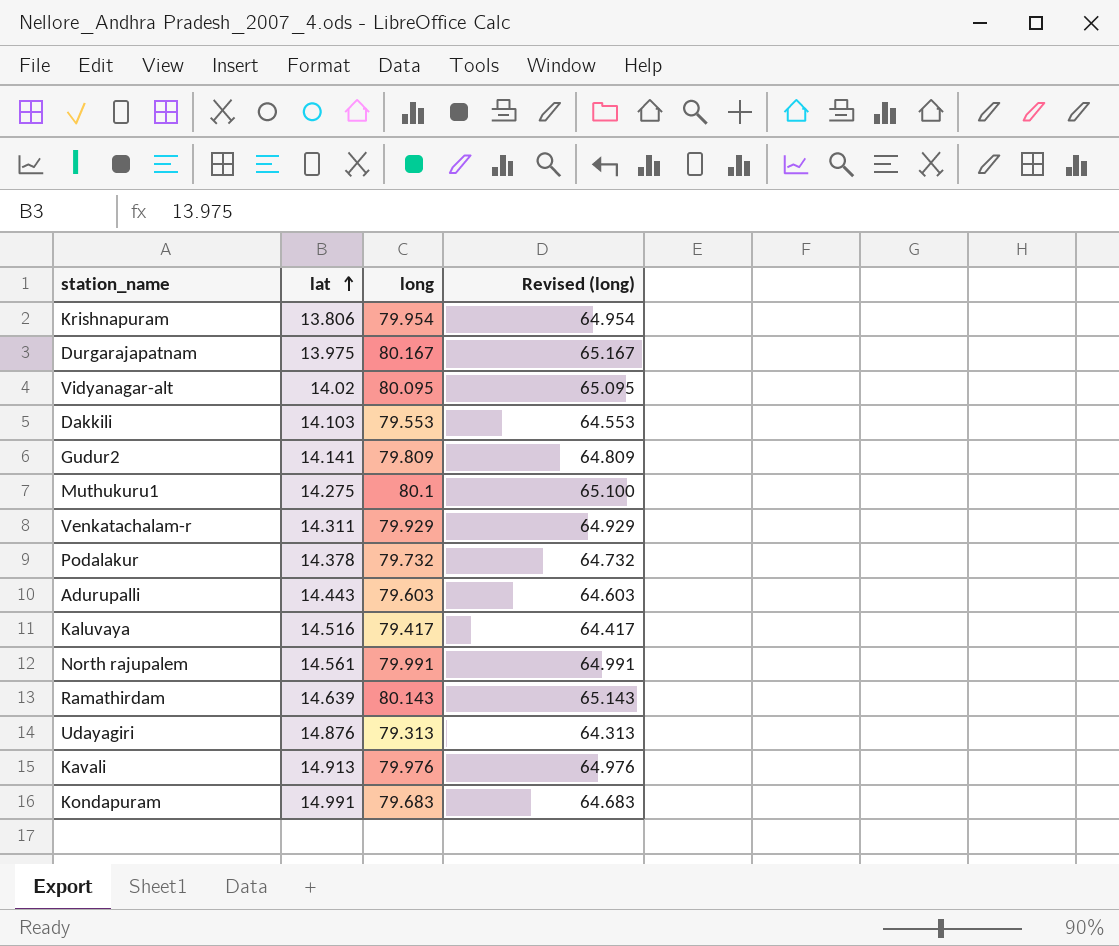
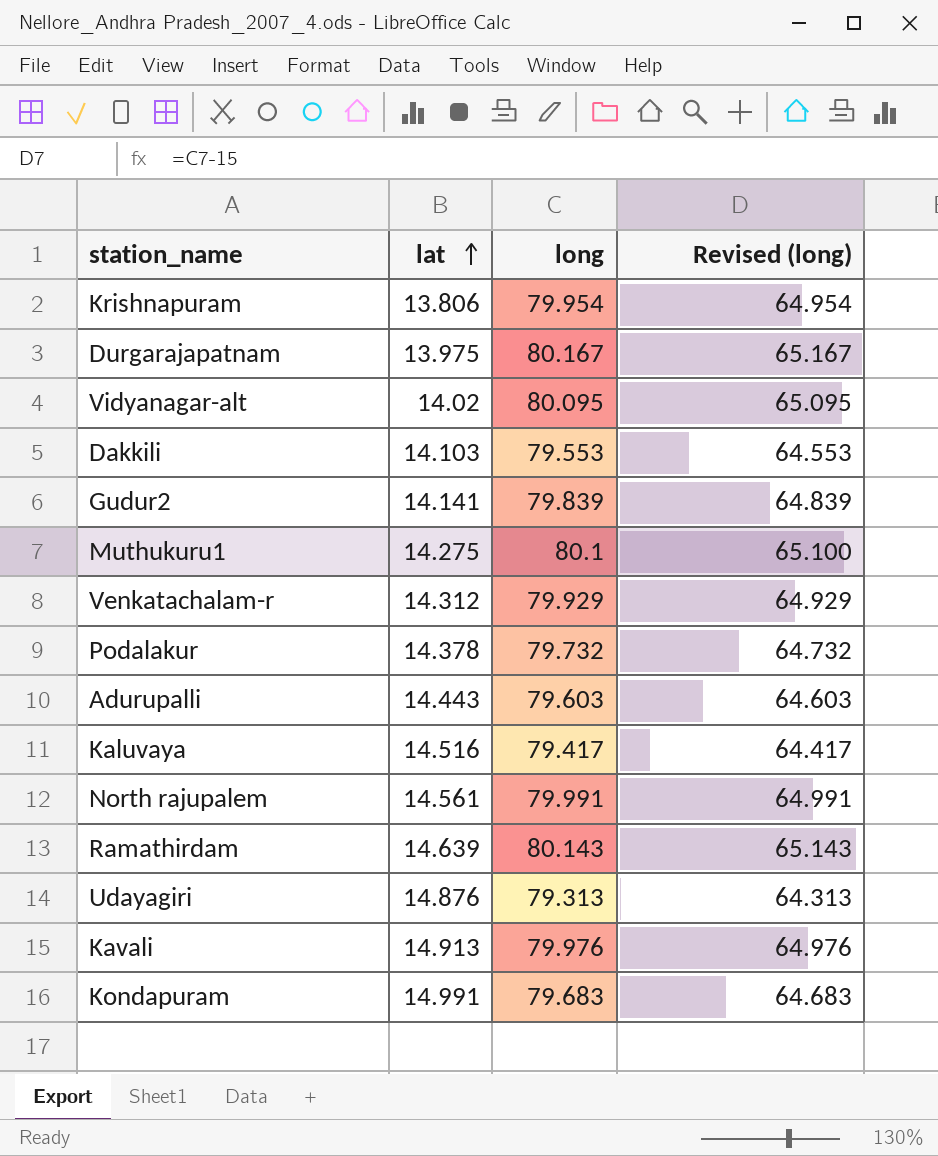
Gudur2 | long: 79.809 -> 79.839
Gudur2 | Revised (long): 64.809 -> 64.839
Venkatachalam-r | lat: 14.311 -> 14.312

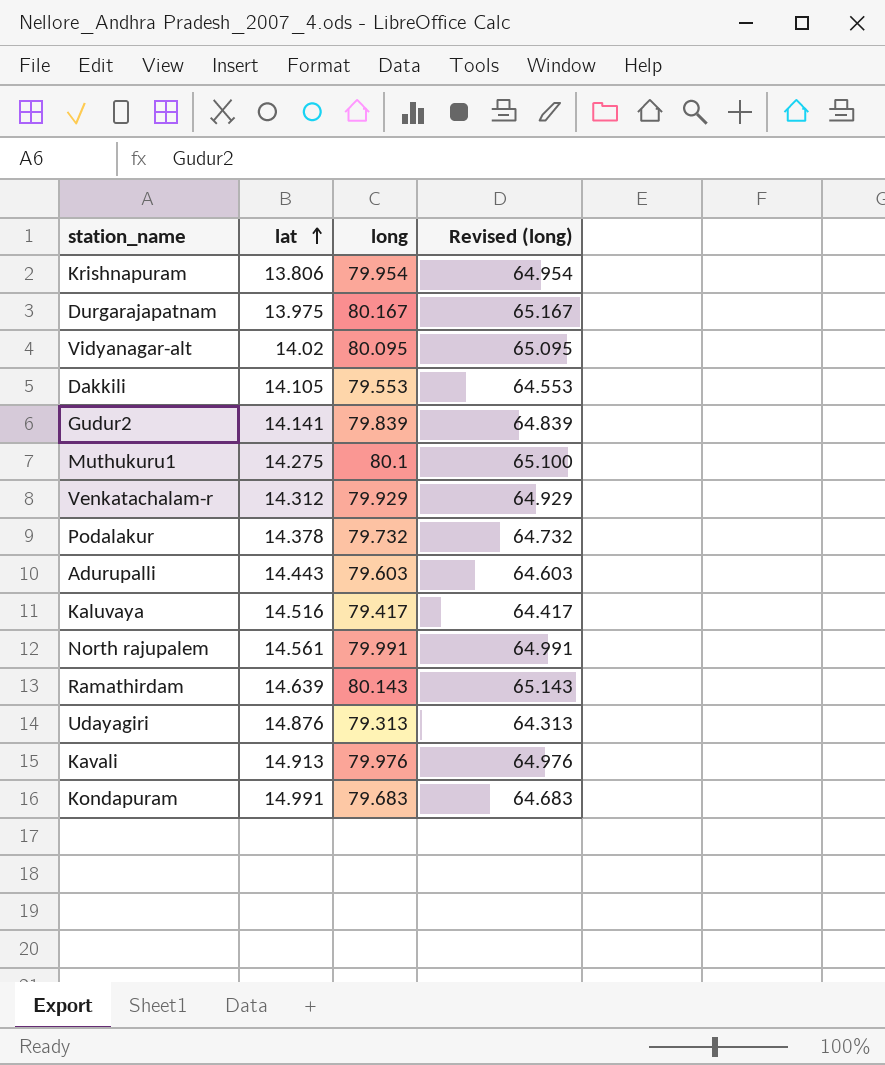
Dakkili | lat: 14.103 -> 14.105

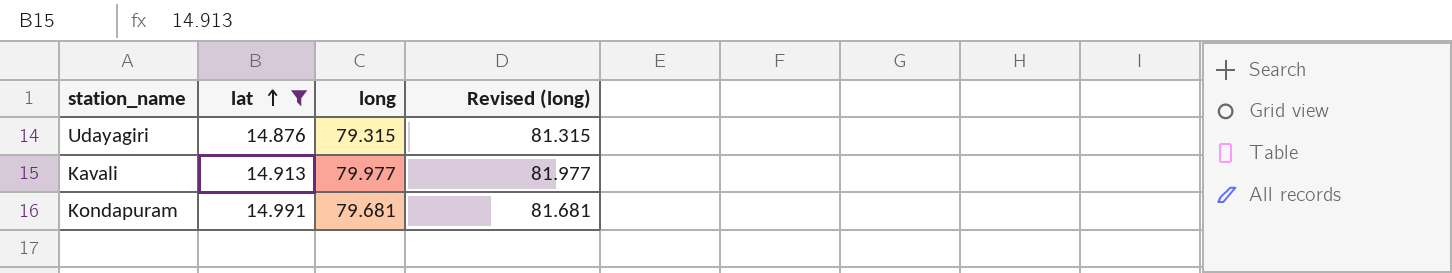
filter: none -> lat >= 14.876
column Revised (long) | formula: [long] - 15 -> [long] + 2
Udayagiri | long: 79.313 -> 79.315
Kavali | long: 79.976 -> 79.977
Kondapuram | long: 79.683 -> 79.681

